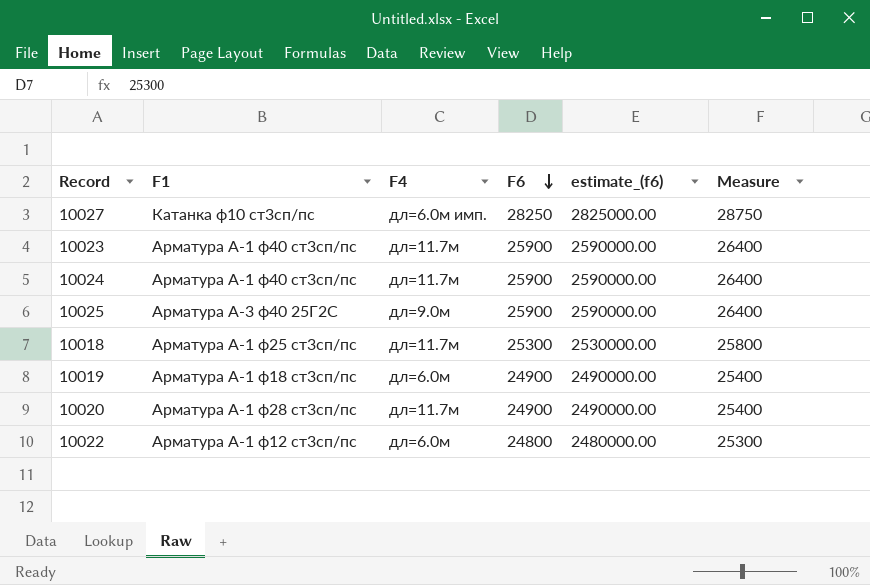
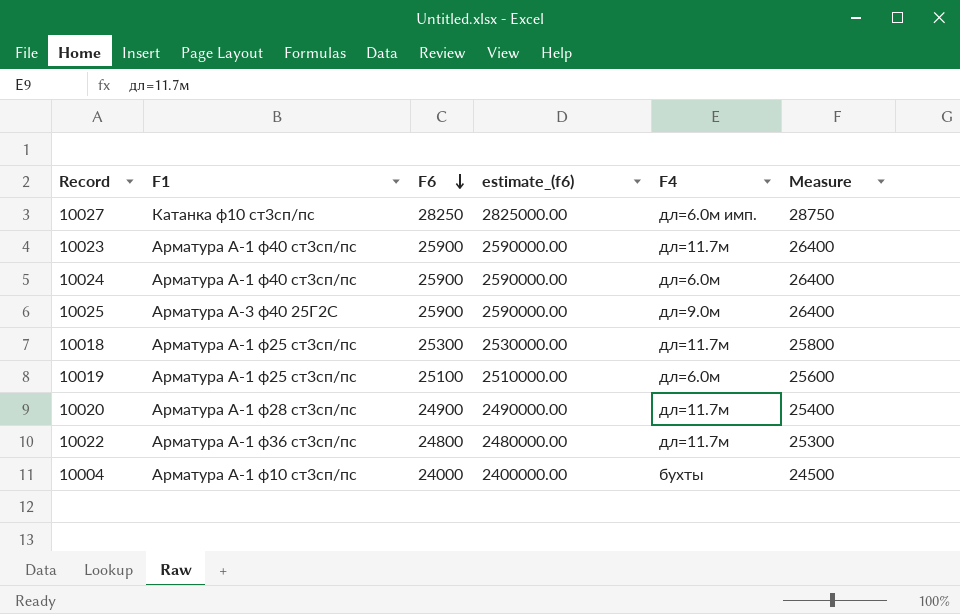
column F4 | position: 3 -> 5
10024 | F4: дл=11.7м -> дл=6.0м
10019 | F1: Арматура А-1 ф18 ст3сп/пс -> Арматура А-1 ф25 ст3сп/пс
10019 | F6: 24900 -> 25100
10019 | estimate_(f6): 2490000.00 -> 2510000.00
10019 | Measure: 25400 -> 25600
10022 | F1: Арматура А-1 ф12 ст3сп/пс -> Арматура А-1 ф36 ст3сп/пс
10022 | F4: дл=6.0м -> дл=11.7м
row 10004: none -> Арматура А-1 ф10 ст3сп/пс | 24000 | 2400000.00 | бухты | 24500

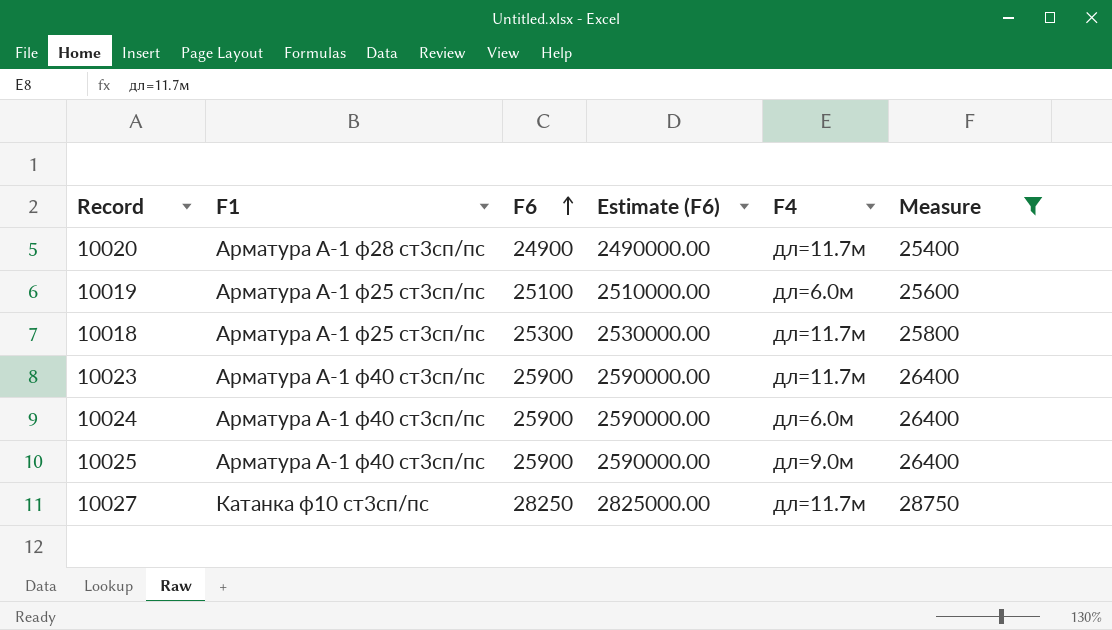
filter: none -> Measure >= 25400
row order: F6 descending -> F6 ascending
column name: estimate_(f6) -> Estimate (F6)
10025 | F1: Арматура А-3 ф40 25Г2С -> Арматура А-1 ф40 ст3сп/пс
10027 | F4: дл=6.0м имп. -> дл=11.7м

